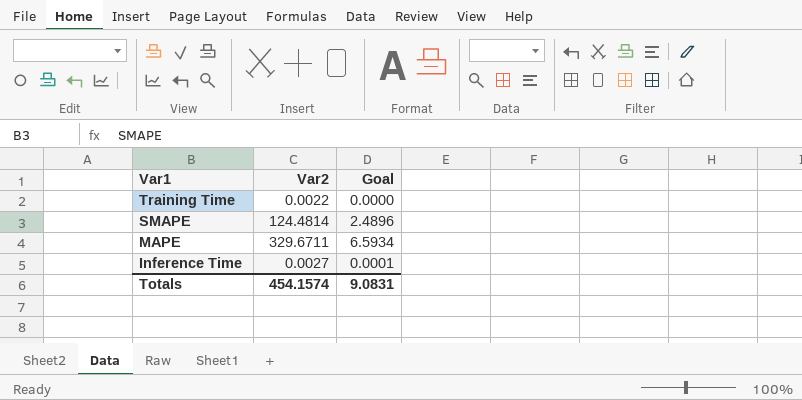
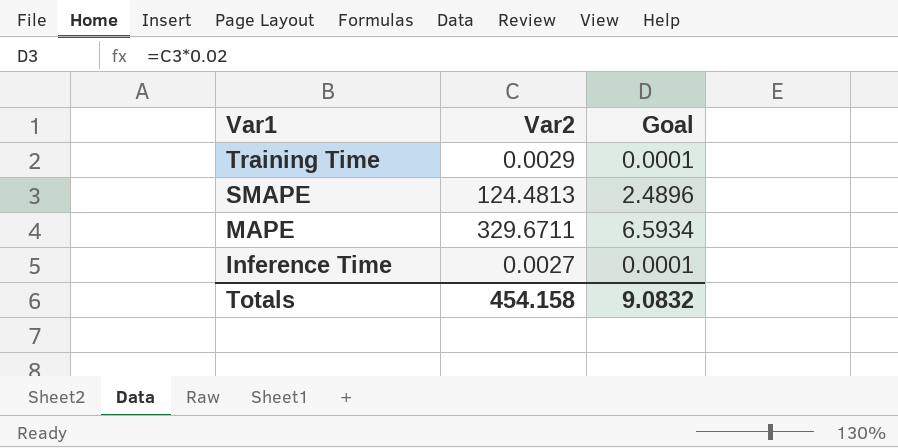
Training Time | Var2: 0.0022 -> 0.0029
Training Time | Goal: 0.0000 -> 0.0001
SMAPE | Var2: 124.4814 -> 124.4813
Totals | Var2: 454.1574 -> 454.158
Totals | Goal: 9.0831 -> 9.0832

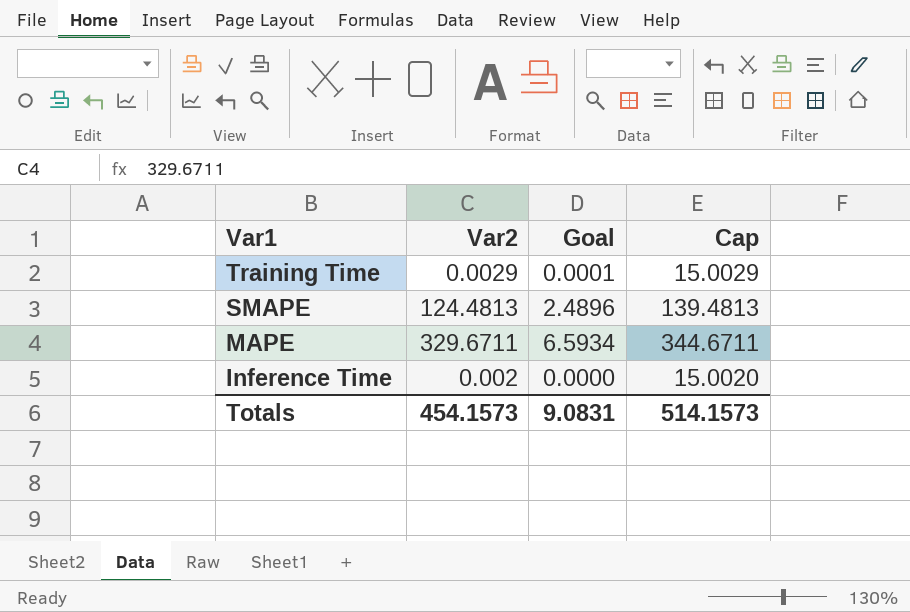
column Cap | formula: none -> [Var2] + 15
Inference Time | Var2: 0.0027 -> 0.002
Inference Time | Goal: 0.0001 -> 0.0000
Totals | Var2: 454.158 -> 454.1573
Totals | Goal: 9.0832 -> 9.0831

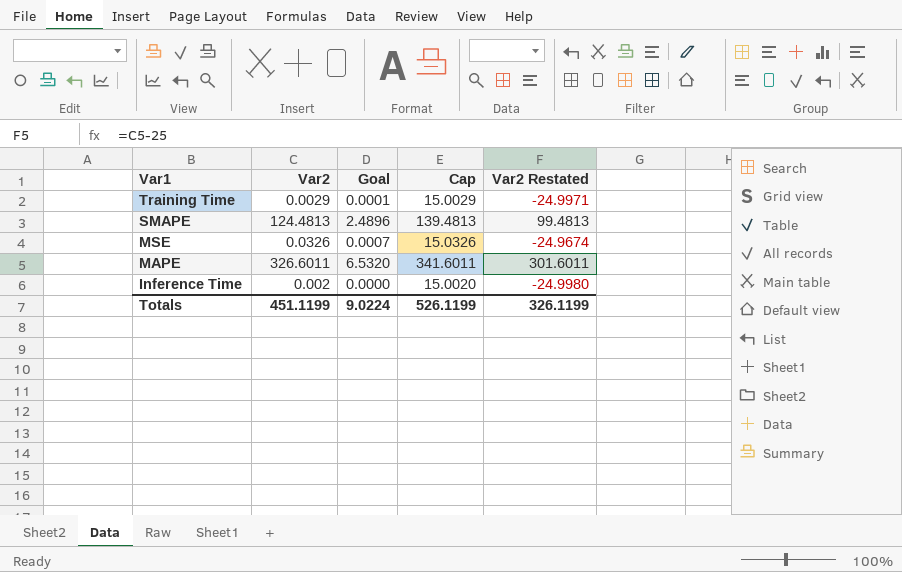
column Var2 Restated | formula: none -> [Var2] - 25
row MSE: none -> 0.0326 | 0.0007 | 15.0326 | -24.9674
MAPE | Var2: 329.6711 -> 326.6011
MAPE | Goal: 6.5934 -> 6.5320
MAPE | Cap: 344.6711 -> 341.6011
Totals | Var2: 454.1573 -> 451.1199
Totals | Goal: 9.0831 -> 9.0224
Totals | Cap: 514.1573 -> 526.1199

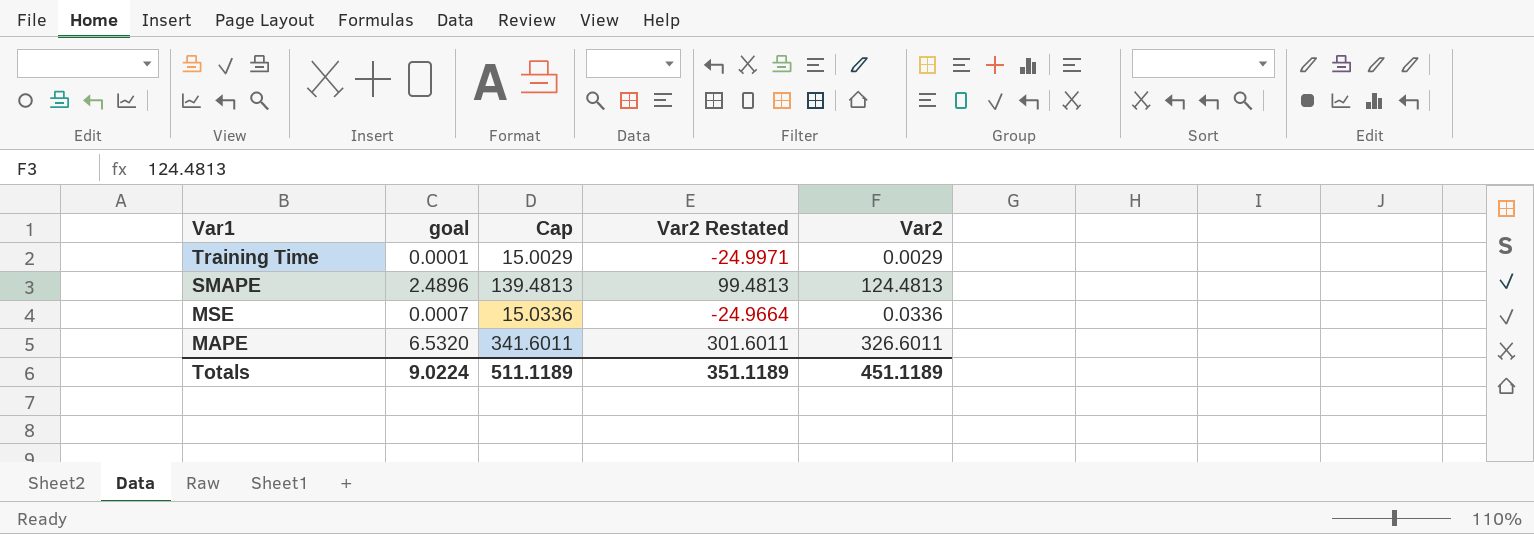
column name: Goal -> goal
column Var2 | position: 2 -> 5
row Inference Time: 0.002 | 0.0000 | 15.0020 | -24.9980 -> none
MSE | Cap: 15.0326 -> 15.0336
MSE | Var2 Restated: -24.9674 -> -24.9664
MSE | Var2: 0.0326 -> 0.0336
Totals | Cap: 526.1199 -> 511.1189
Totals | Var2 Restated: 326.1199 -> 351.1189
Totals | Var2: 451.1199 -> 451.1189

